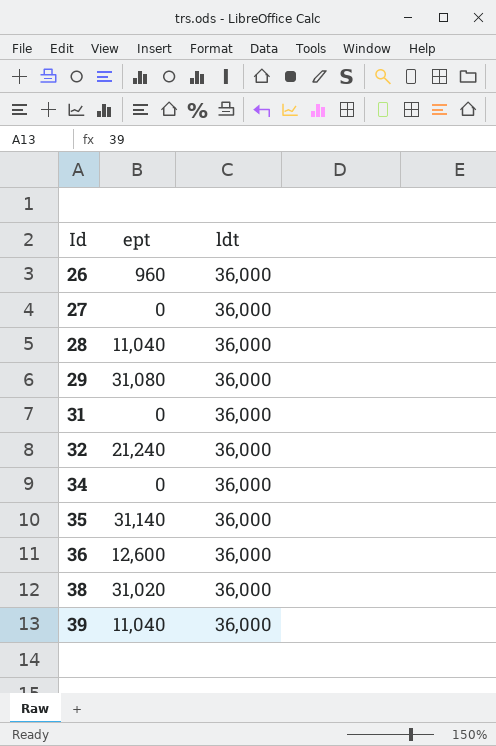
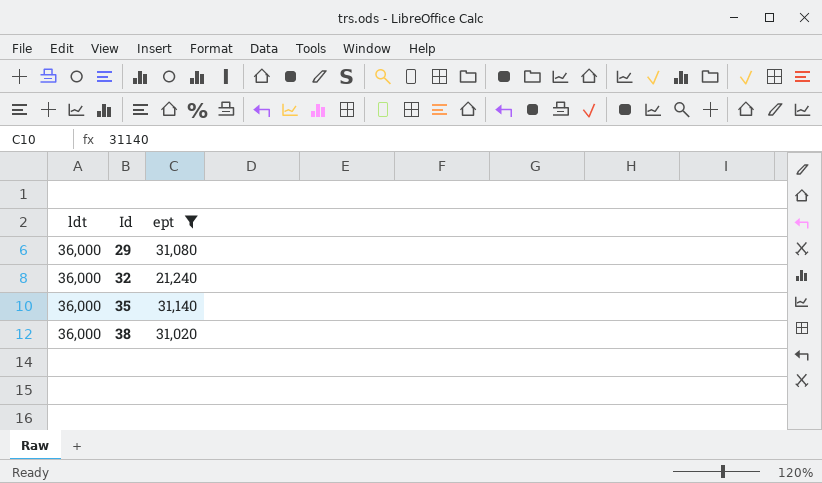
filter: none -> ept >= 21,240
column ldt | position: 3 -> 1

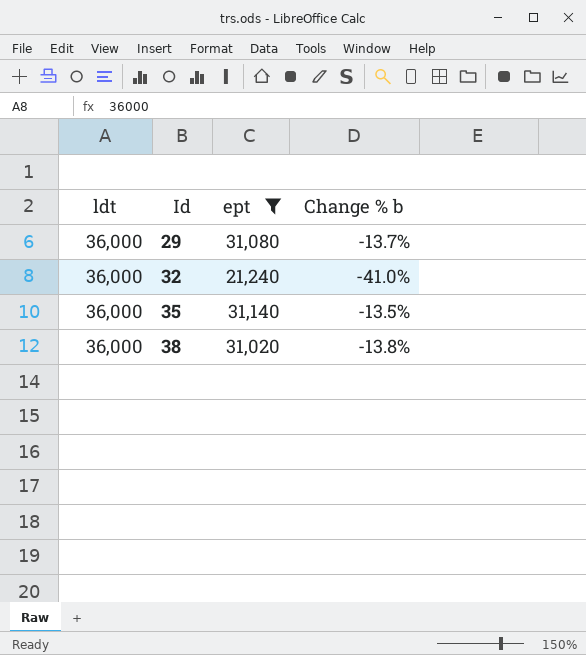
column Change % b | formula: none -> ([ept] - [ldt]) / [ldt]

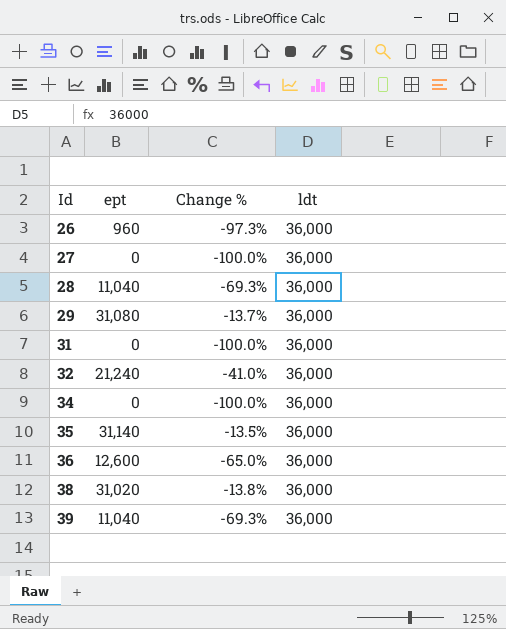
filter: ept >= 21,240 -> none
column name: Change % b -> Change %
column ldt | position: 1 -> 4

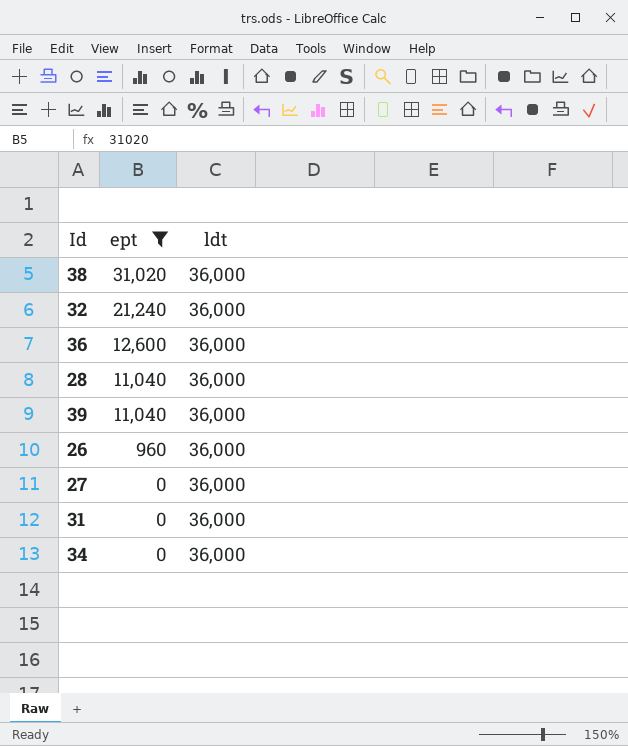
filter: none -> ept <= 31,020
row order: Id ascending -> ept descending
column Change % | formula: ([ept] - [ldt]) / [ldt] -> none

